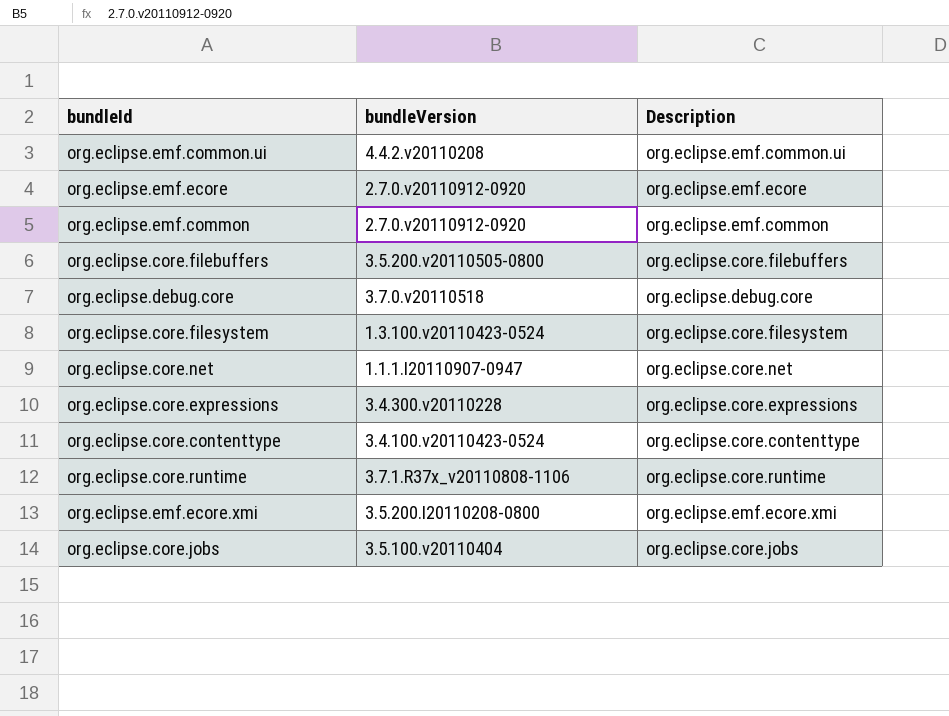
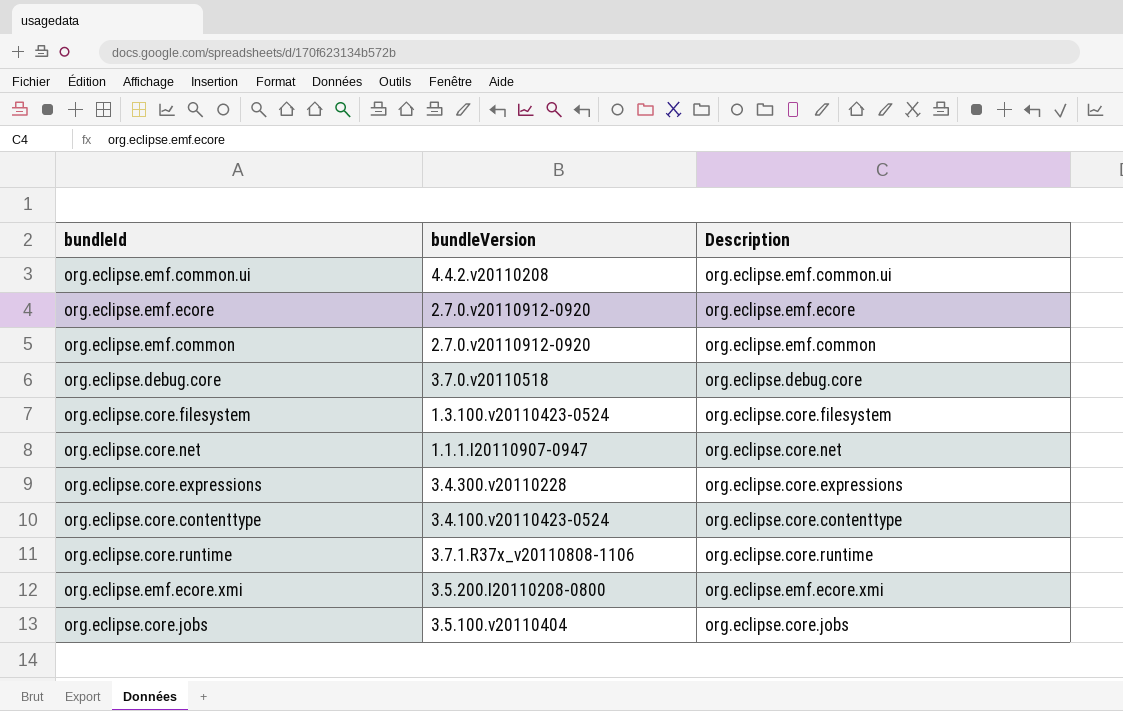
row org.eclipse.core.filebuffers: 3.5.200.v20110505-0800 | org.eclipse.core.filebuffers -> none

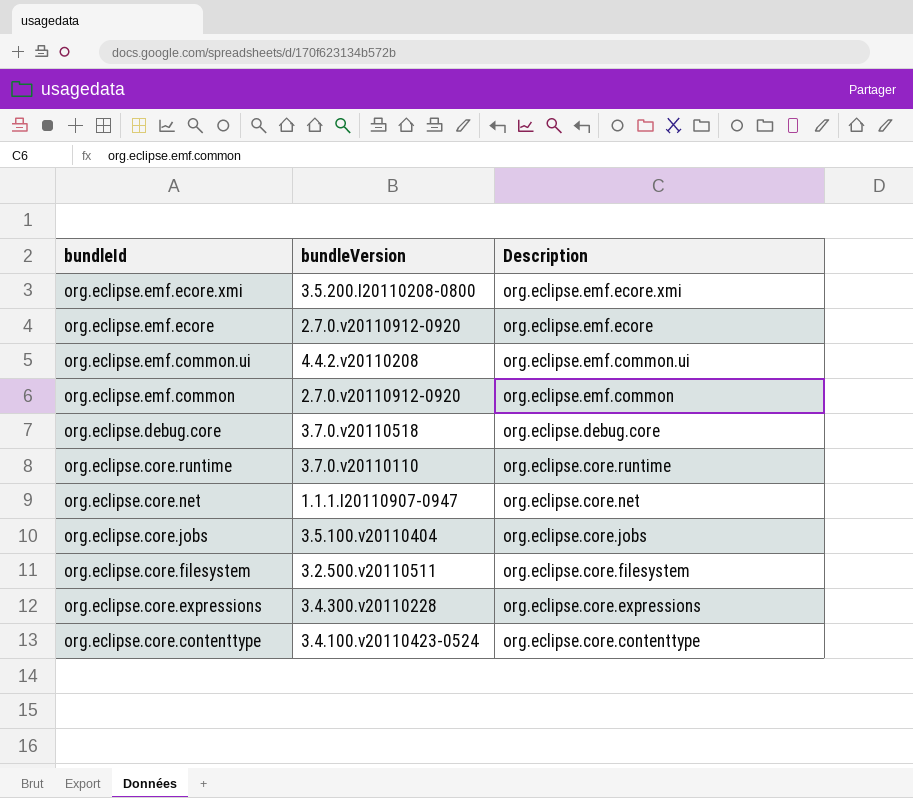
row order: none -> bundleId descending
org.eclipse.core.runtime | bundleVersion: 3.7.1.R37x_v20110808-1106 -> 3.7.0.v20110110
org.eclipse.core.filesystem | bundleVersion: 1.3.100.v20110423-0524 -> 3.2.500.v20110511

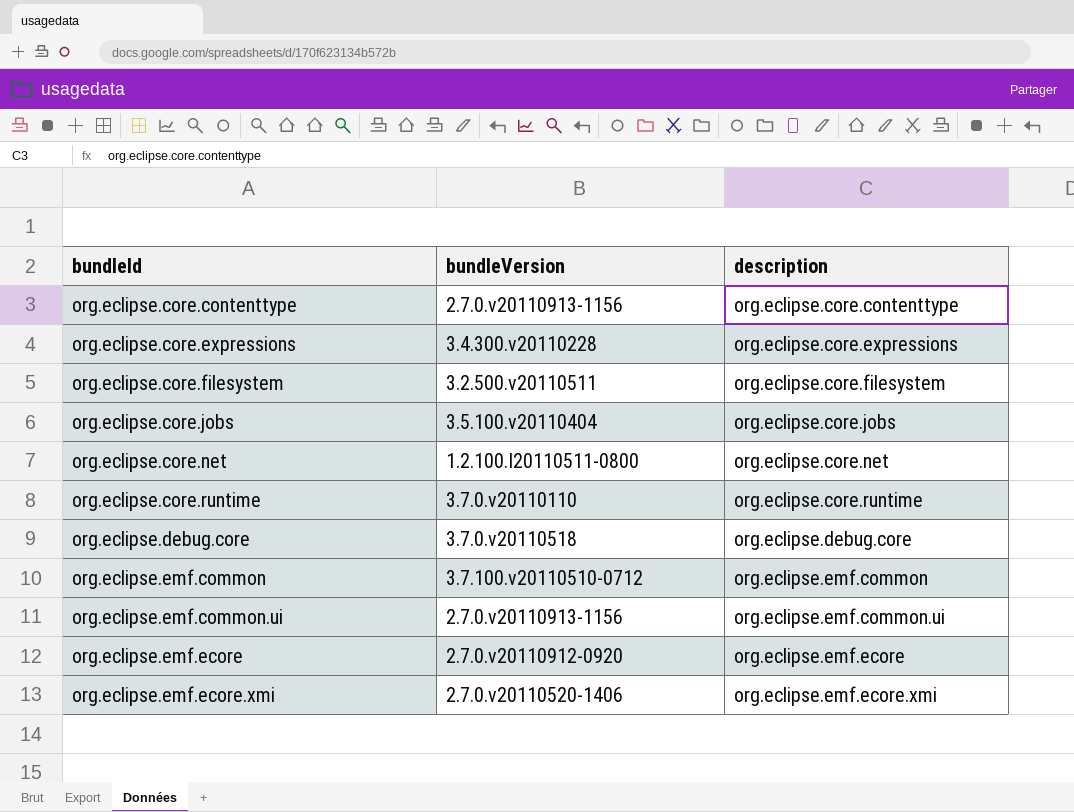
row order: bundleId descending -> bundleId ascending
column name: Description -> description
org.eclipse.core.contenttype | bundleVersion: 3.4.100.v20110423-0524 -> 2.7.0.v20110913-1156
org.eclipse.core.net | bundleVersion: 1.1.1.I20110907-0947 -> 1.2.100.I20110511-0800
org.eclipse.emf.common | bundleVersion: 2.7.0.v20110912-0920 -> 3.7.100.v20110510-0712
org.eclipse.emf.common.ui | bundleVersion: 4.4.2.v20110208 -> 2.7.0.v20110913-1156
org.eclipse.emf.ecore.xmi | bundleVersion: 3.5.200.I20110208-0800 -> 2.7.0.v20110520-1406

